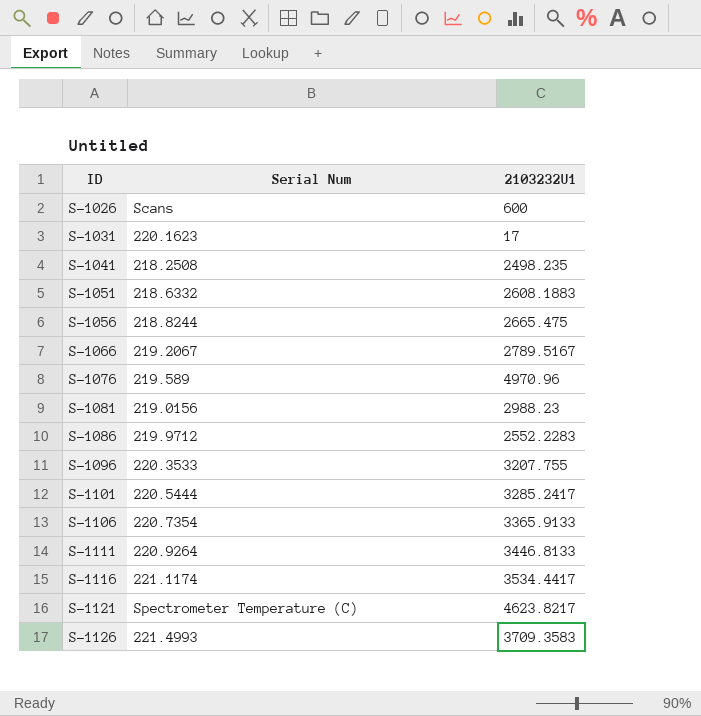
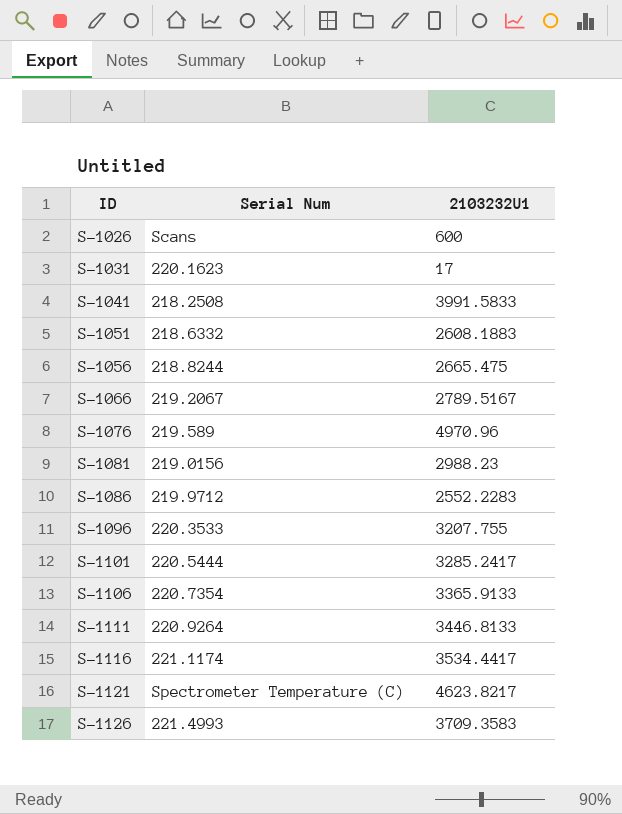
S-1041 | 2103232U1: 2498.235 -> 3991.5833

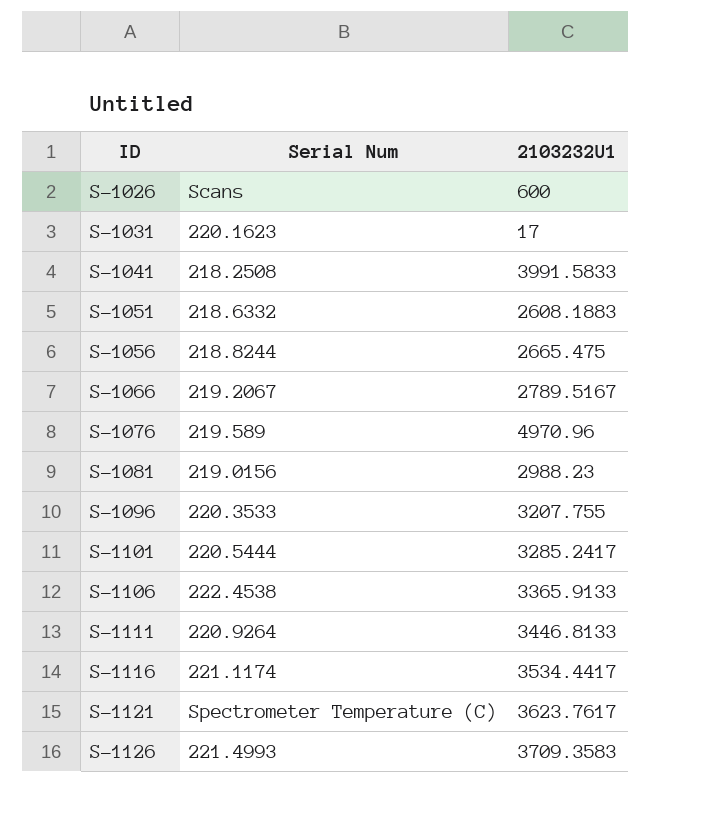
row S-1086: 219.9712 | 2552.2283 -> none
S-1106 | Serial Num: 220.7354 -> 222.4538
S-1121 | 2103232U1: 4623.8217 -> 3623.7617

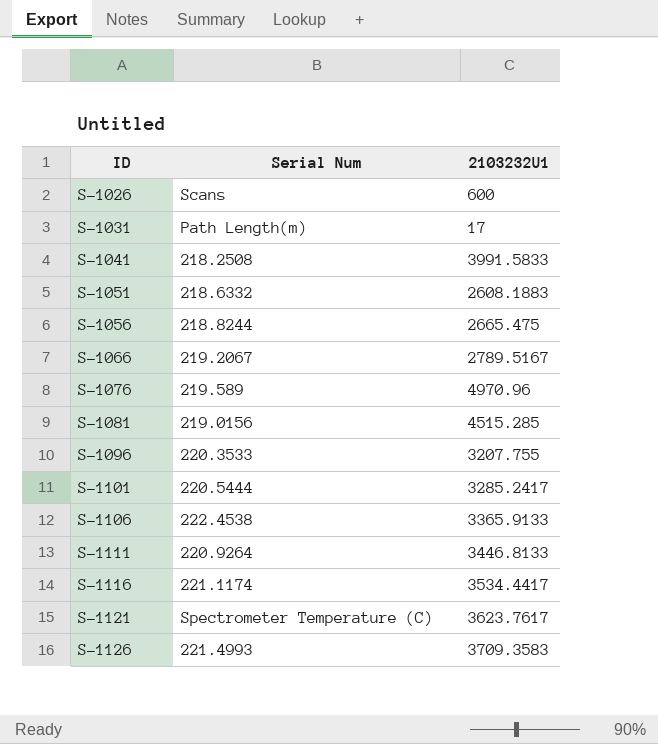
S-1031 | Serial Num: 220.1623 -> Path Length(m)
S-1081 | 2103232U1: 2988.23 -> 4515.285

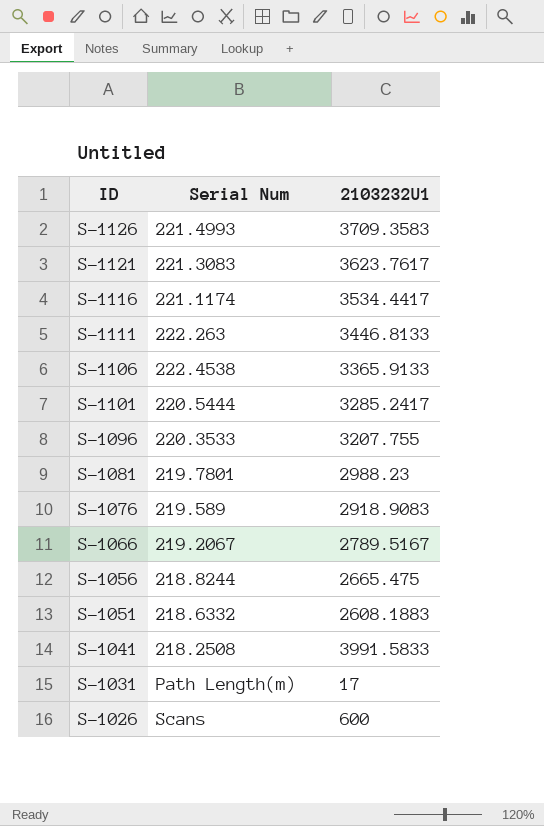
row order: ID ascending -> ID descending
S-1121 | Serial Num: Spectrometer Temperature (C) -> 221.3083
S-1111 | Serial Num: 220.9264 -> 222.263
S-1081 | Serial Num: 219.0156 -> 219.7801
S-1081 | 2103232U1: 4515.285 -> 2988.23
S-1076 | 2103232U1: 4970.96 -> 2918.9083

